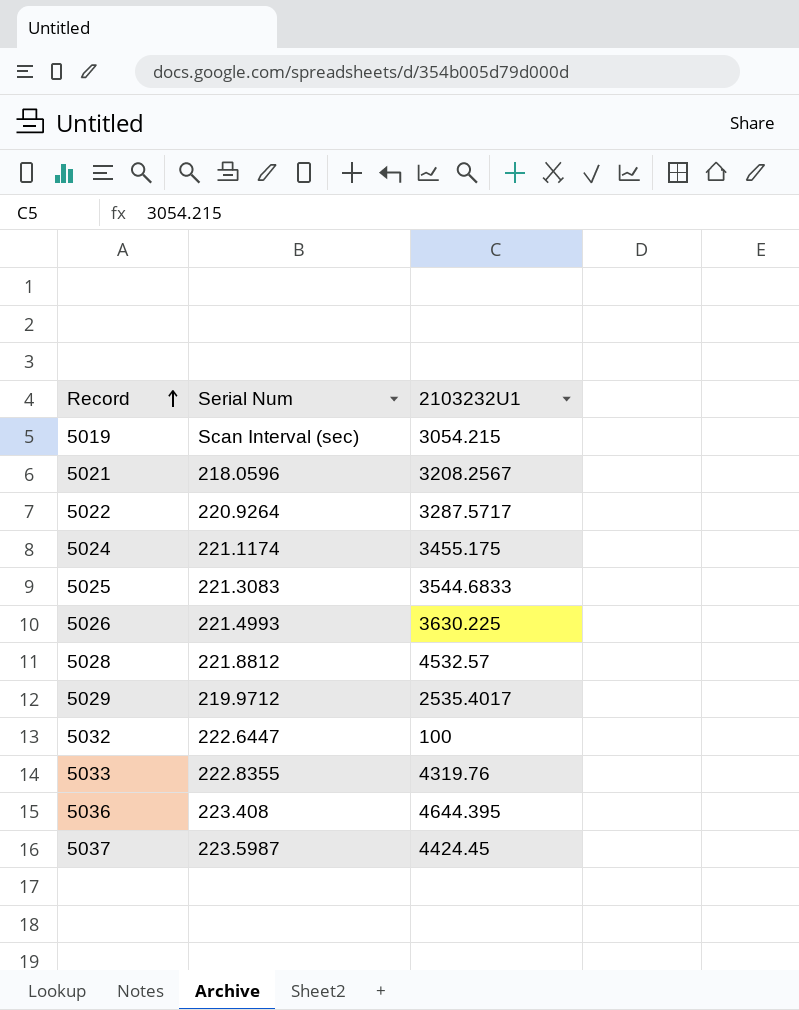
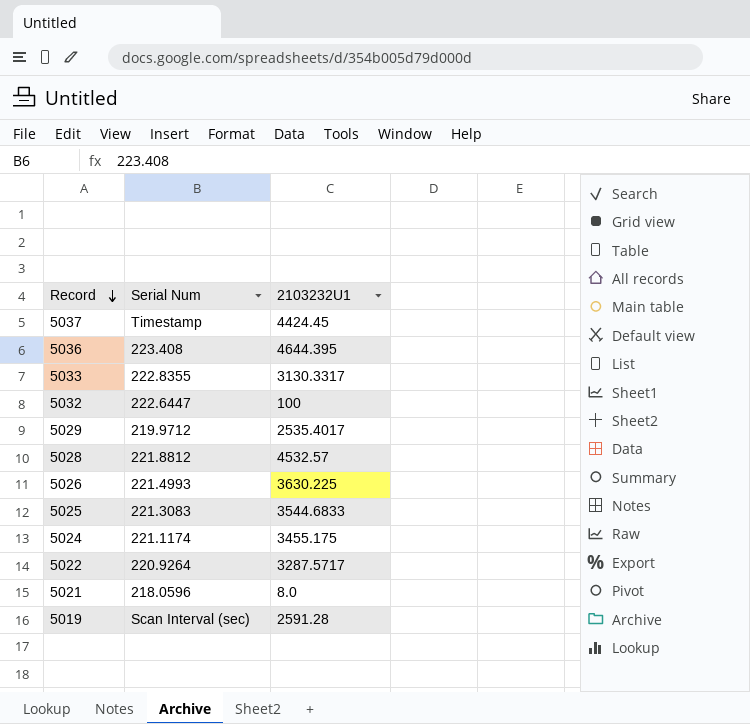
row order: Record ascending -> Record descending
5037 | Serial Num: 223.5987 -> Timestamp
5033 | 2103232U1: 4319.76 -> 3130.3317
5021 | 2103232U1: 3208.2567 -> 8.0
5019 | 2103232U1: 3054.215 -> 2591.28

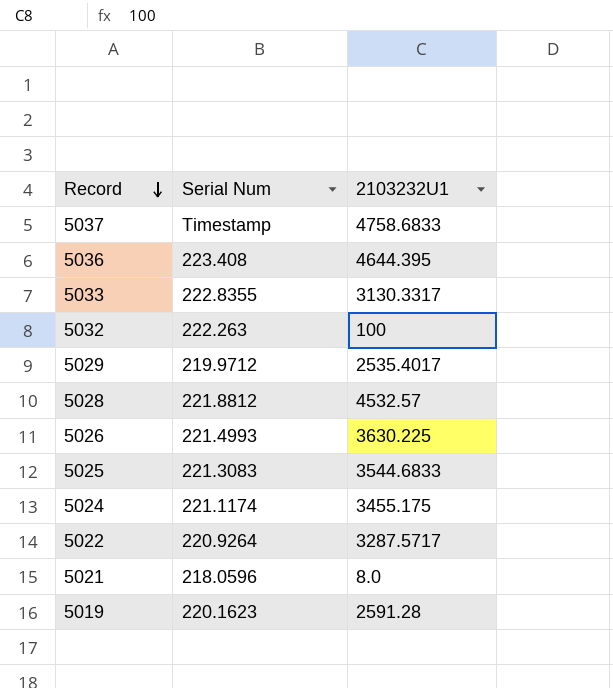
5037 | 2103232U1: 4424.45 -> 4758.6833
5032 | Serial Num: 222.6447 -> 222.263
5019 | Serial Num: Scan Interval (sec) -> 220.1623

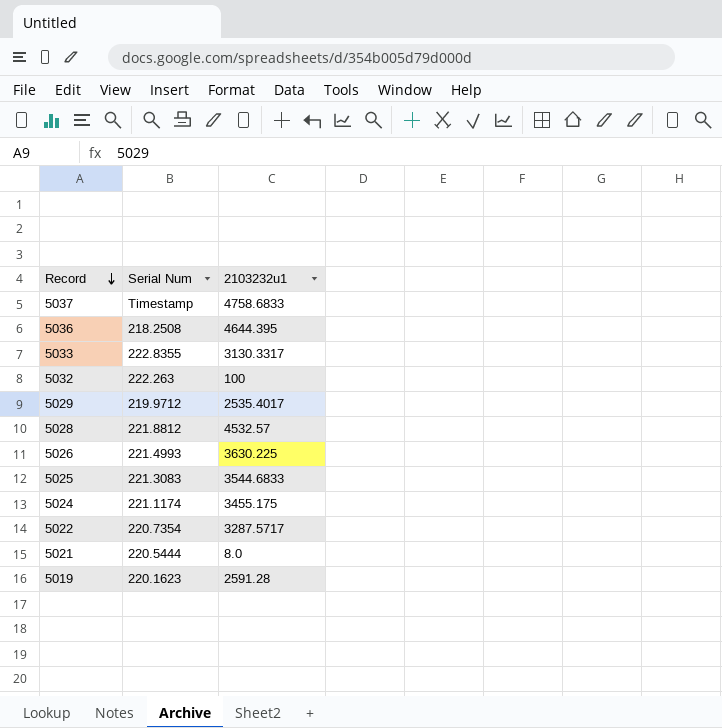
column name: 2103232U1 -> 2103232u1
5036 | Serial Num: 223.408 -> 218.2508
5022 | Serial Num: 220.9264 -> 220.7354
5021 | Serial Num: 218.0596 -> 220.5444

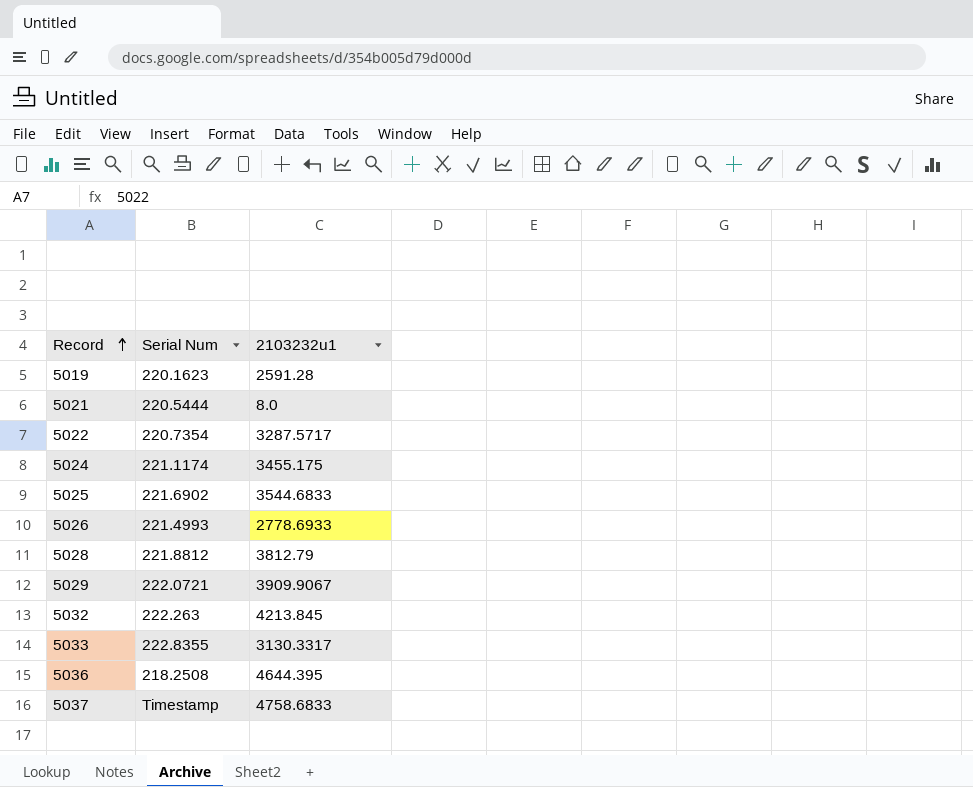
row order: Record descending -> Record ascending
5025 | Serial Num: 221.3083 -> 221.6902
5026 | 2103232u1: 3630.225 -> 2778.6933
5028 | 2103232u1: 4532.57 -> 3812.79
5029 | Serial Num: 219.9712 -> 222.0721
5029 | 2103232u1: 2535.4017 -> 3909.9067
5032 | 2103232u1: 100 -> 4213.845

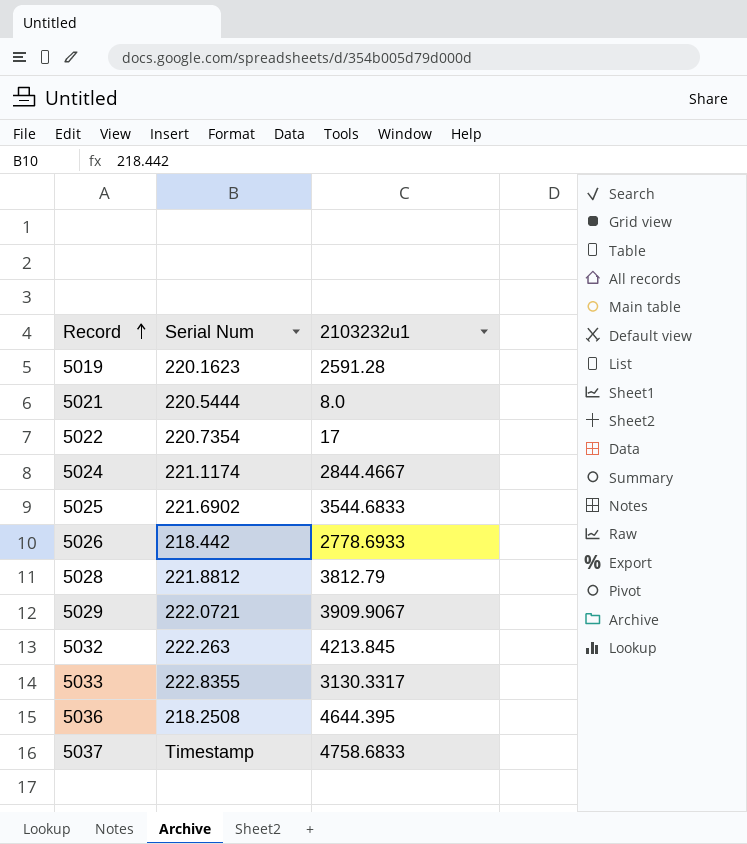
5022 | 2103232u1: 3287.5717 -> 17
5024 | 2103232u1: 3455.175 -> 2844.4667
5026 | Serial Num: 221.4993 -> 218.442

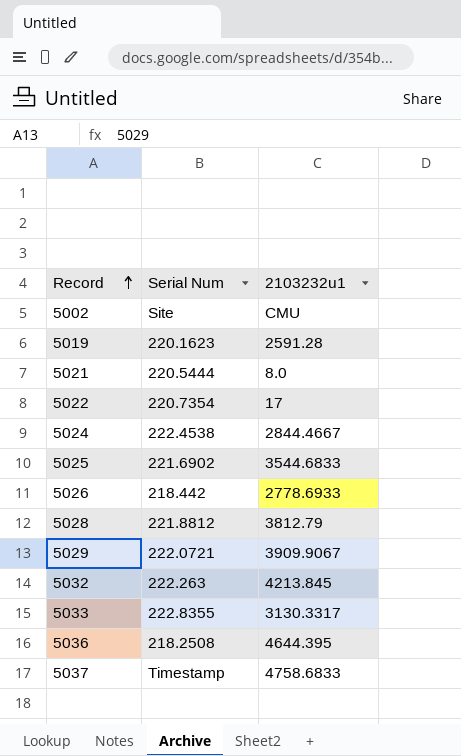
row 5002: none -> Site | CMU
5024 | Serial Num: 221.1174 -> 222.4538

